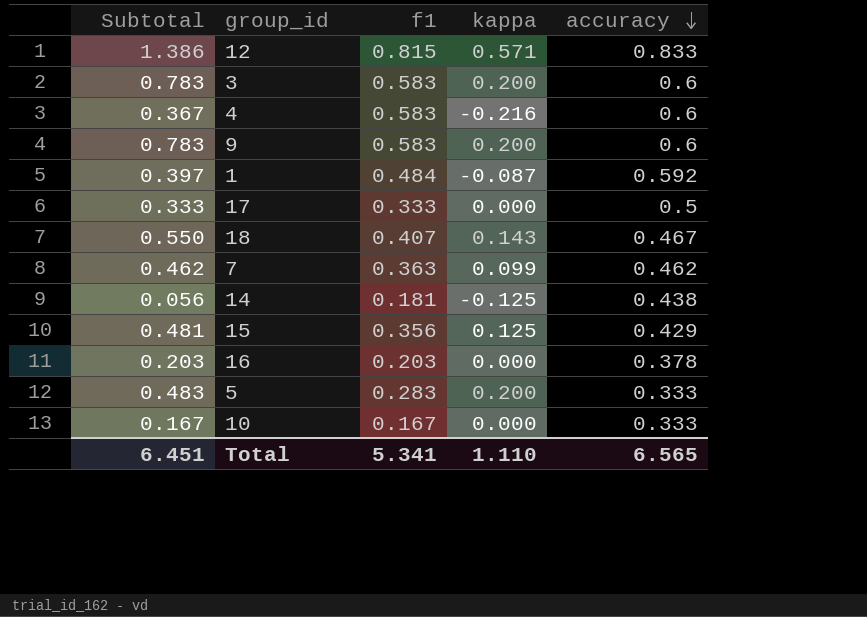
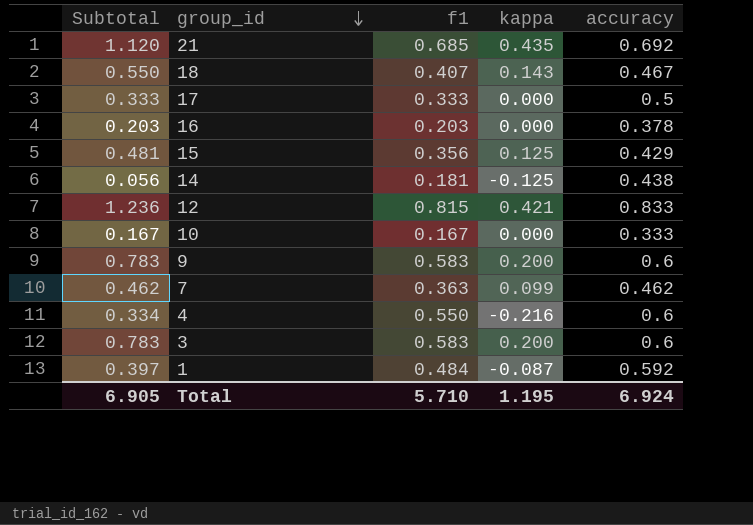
row order: accuracy descending -> group_id descending
row 5: 0.483 | 0.283 | 0.200 | 0.333 -> none
row 21: none -> 1.120 | 0.685 | 0.435 | 0.692
12 | Subtotal: 1.386 -> 1.236
12 | kappa: 0.571 -> 0.421
4 | Subtotal: 0.367 -> 0.334
4 | f1: 0.583 -> 0.550
Total | Subtotal: 6.451 -> 6.905
Total | f1: 5.341 -> 5.710
Total | kappa: 1.110 -> 1.195
Total | accuracy: 6.565 -> 6.924

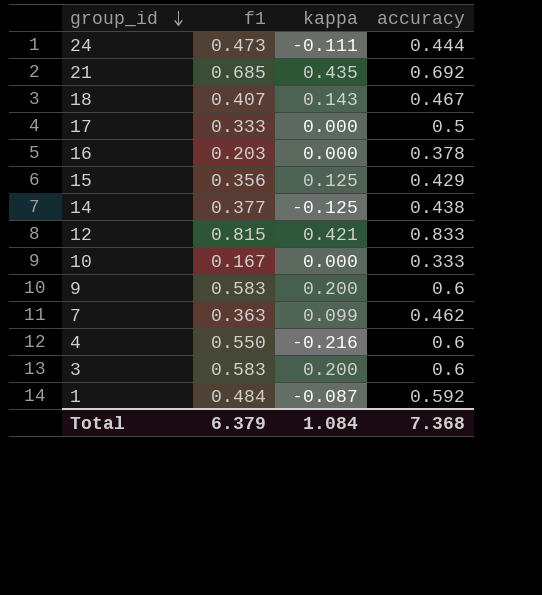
column Subtotal | formula: [f1] + [kappa] -> none
row 24: none -> 0.473 | -0.111 | 0.444
14 | f1: 0.181 -> 0.377
Total | f1: 5.710 -> 6.379
Total | kappa: 1.195 -> 1.084
Total | accuracy: 6.924 -> 7.368

